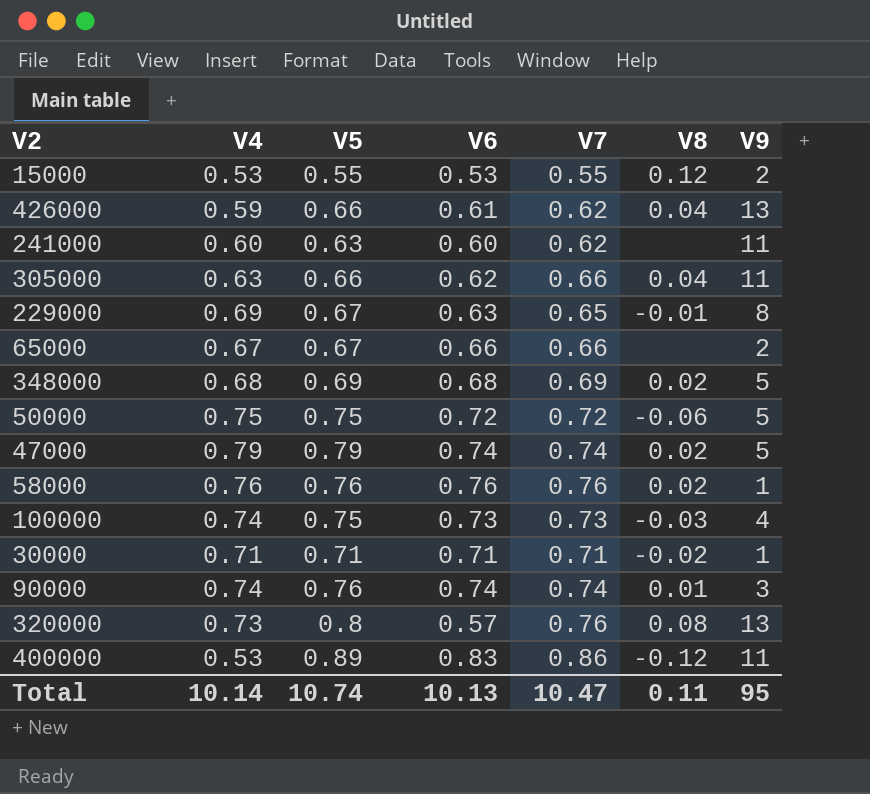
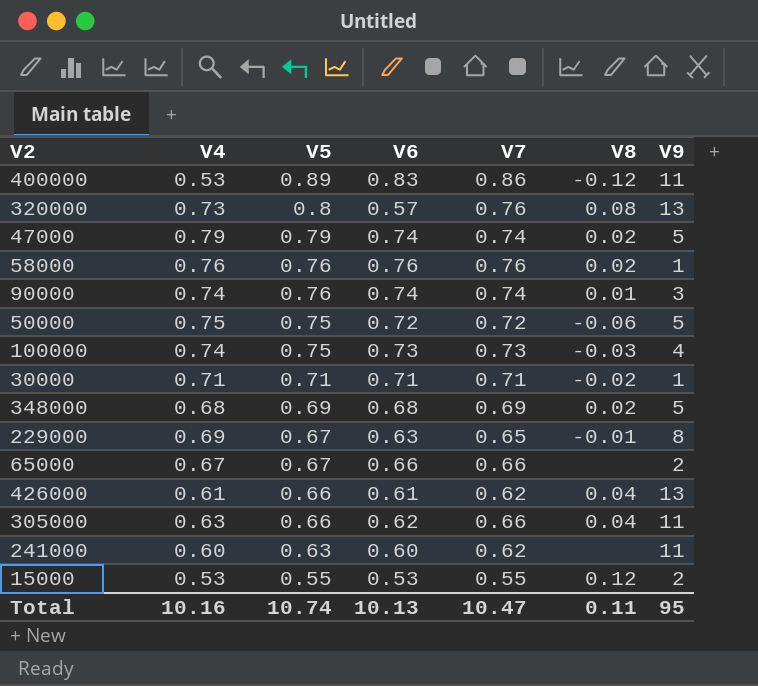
row order: none -> V5 descending
426000 | V4: 0.59 -> 0.61
Total | V4: 10.14 -> 10.16

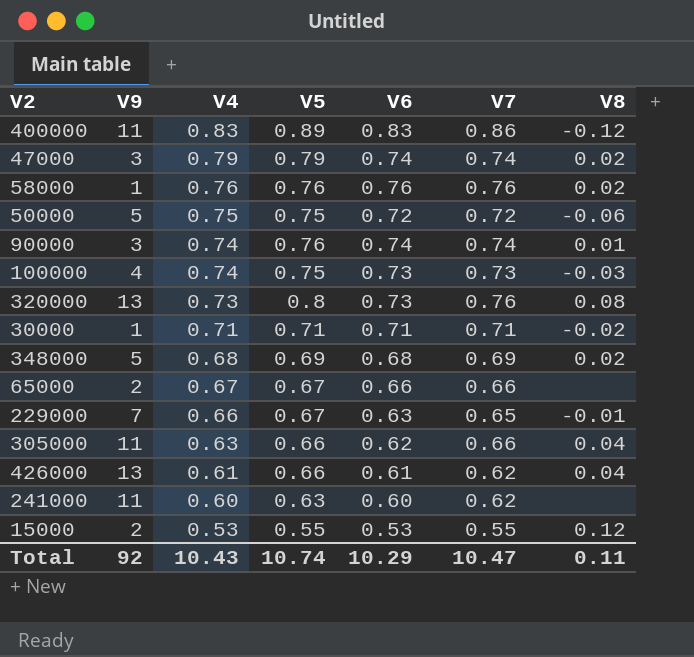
row order: V5 descending -> V4 descending
column V9 | position: 7 -> 2
400000 | V4: 0.53 -> 0.83
47000 | V9: 5 -> 3
320000 | V6: 0.57 -> 0.73
229000 | V9: 8 -> 7
229000 | V4: 0.69 -> 0.66
Total | V9: 95 -> 92
Total | V4: 10.16 -> 10.43
Total | V6: 10.13 -> 10.29

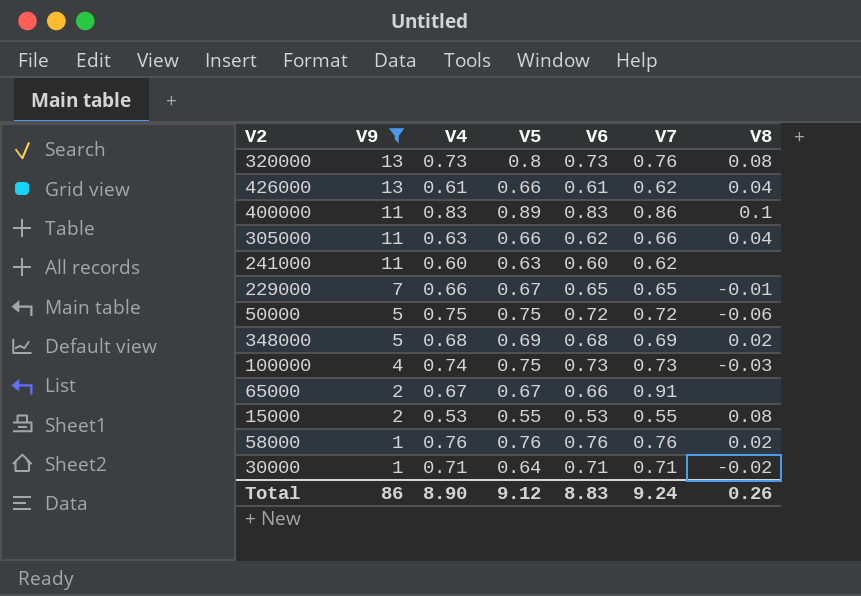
filter: none -> V9 != 3
row order: V4 descending -> V9 descending
400000 | V8: -0.12 -> 0.1
229000 | V6: 0.63 -> 0.65
65000 | V7: 0.66 -> 0.91
15000 | V8: 0.12 -> 0.08
30000 | V5: 0.71 -> 0.64
Total | V9: 92 -> 86
Total | V4: 10.43 -> 8.90
Total | V5: 10.74 -> 9.12
Total | V6: 10.29 -> 8.83
Total | V7: 10.47 -> 9.24
Total | V8: 0.11 -> 0.26

